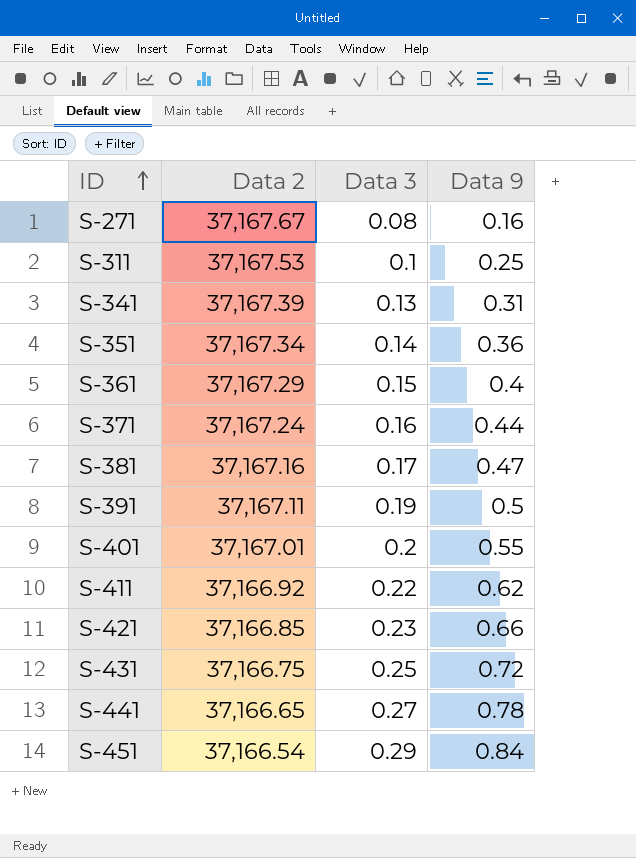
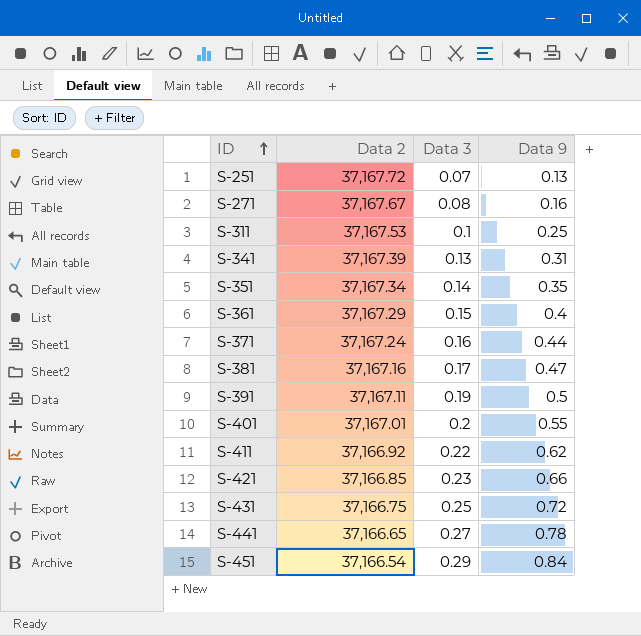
row S-251: none -> 37,167.72 | 0.07 | 0.13
S-351 | Data 9: 0.36 -> 0.35

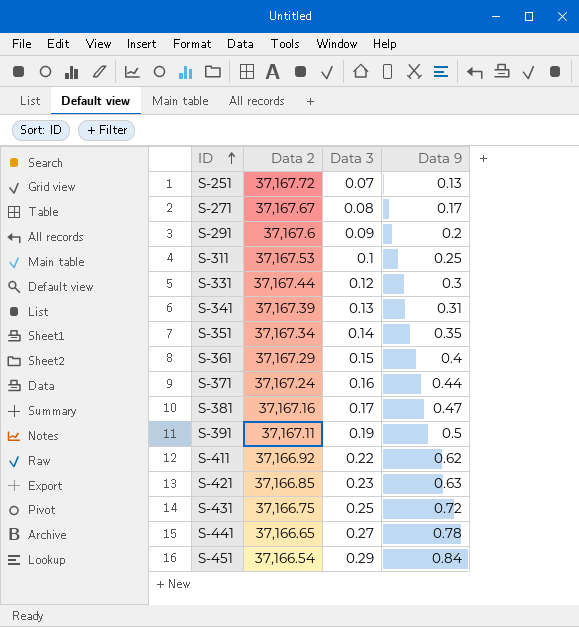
row S-401: 37,167.01 | 0.2 | 0.55 -> none
S-271 | Data 9: 0.16 -> 0.17
row S-291: none -> 37,167.6 | 0.09 | 0.2
row S-331: none -> 37,167.44 | 0.12 | 0.3
S-421 | Data 9: 0.66 -> 0.63

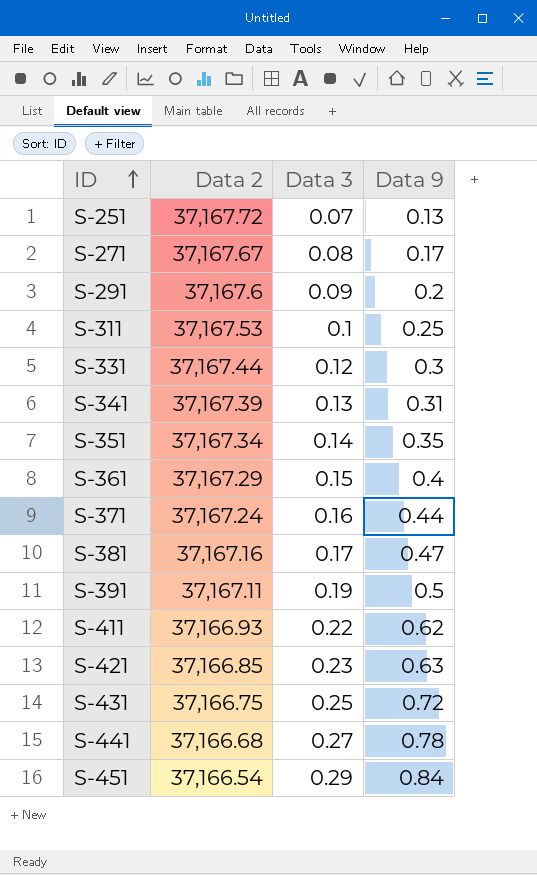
S-411 | Data 2: 37,166.92 -> 37,166.93
S-441 | Data 2: 37,166.65 -> 37,166.68

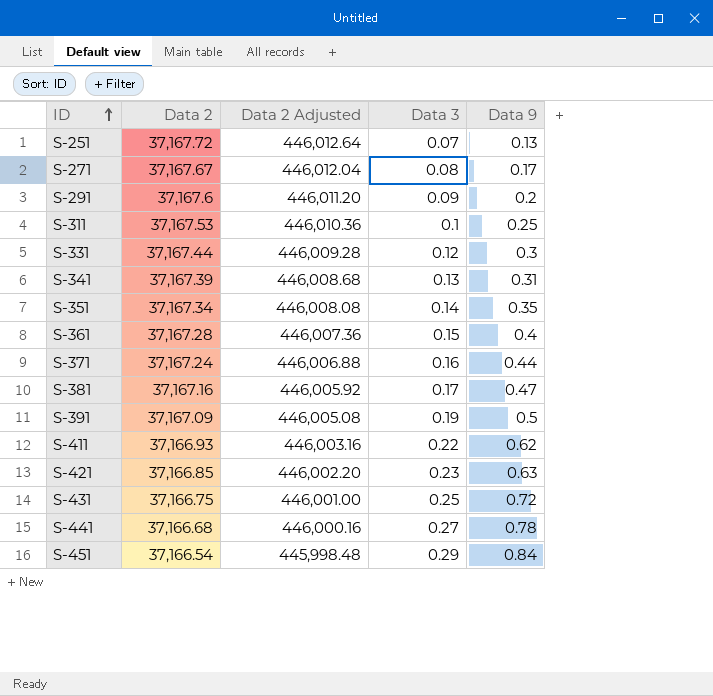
column Data 2 Adjusted | formula: none -> [Data 2] * 12
S-361 | Data 2: 37,167.29 -> 37,167.28
S-391 | Data 2: 37,167.11 -> 37,167.09

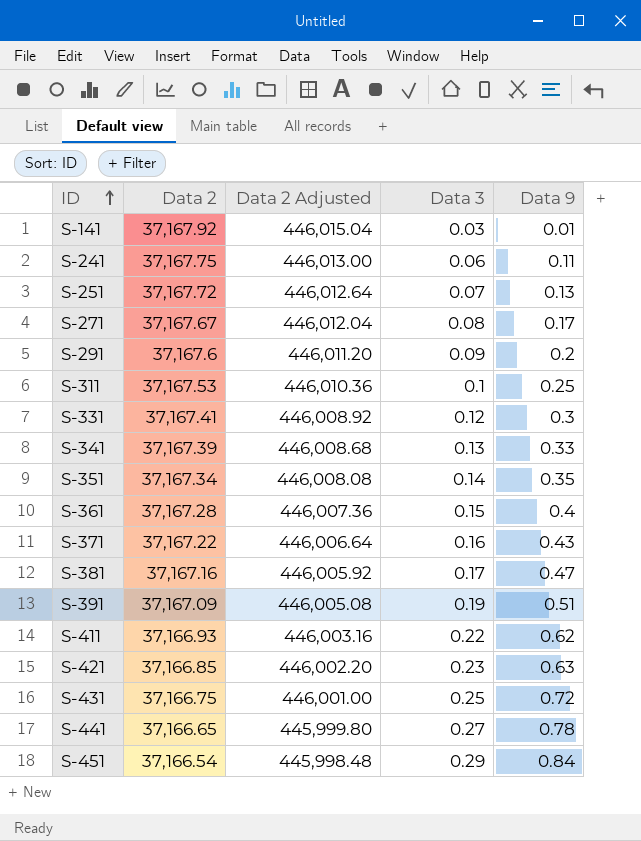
row S-141: none -> 37,167.92 | 446,015.04 | 0.03 | 0.01
row S-241: none -> 37,167.75 | 446,013.00 | 0.06 | 0.11
S-331 | Data 2: 37,167.44 -> 37,167.41
S-331 | Data 2 Adjusted: 446,009.28 -> 446,008.92
S-341 | Data 9: 0.31 -> 0.33
S-371 | Data 2: 37,167.24 -> 37,167.22
S-371 | Data 2 Adjusted: 446,006.88 -> 446,006.64
S-371 | Data 9: 0.44 -> 0.43
S-391 | Data 9: 0.5 -> 0.51
S-441 | Data 2: 37,166.68 -> 37,166.65
S-441 | Data 2 Adjusted: 446,000.16 -> 445,999.80

